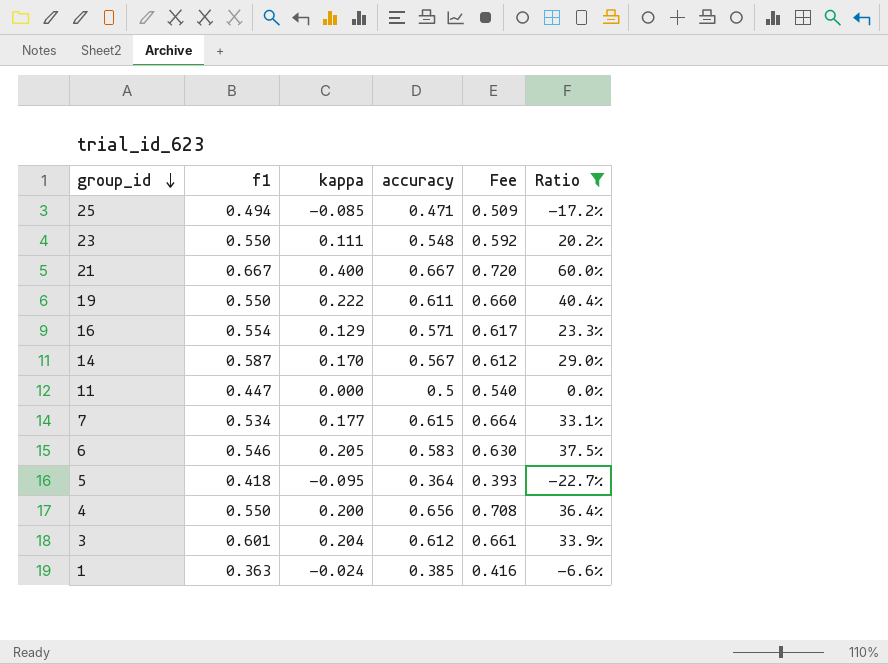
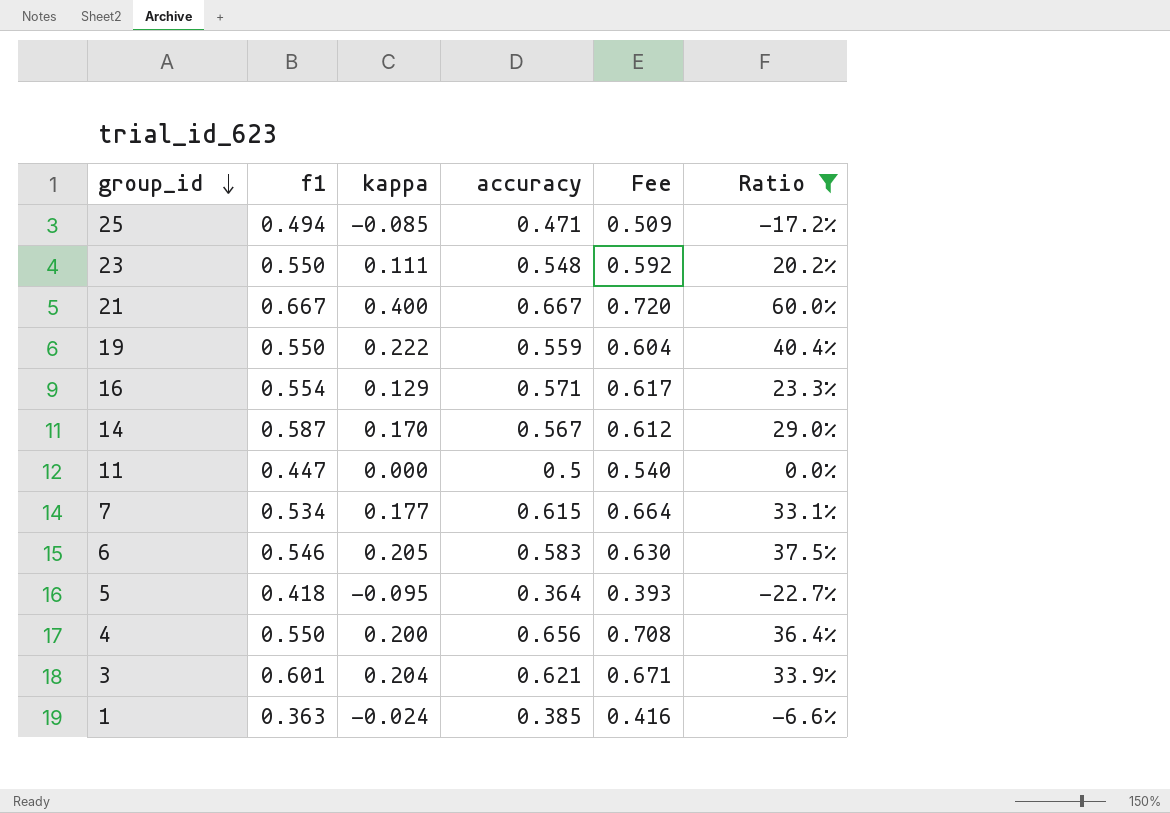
19 | accuracy: 0.611 -> 0.559
19 | Fee: 0.660 -> 0.604
3 | accuracy: 0.612 -> 0.621
3 | Fee: 0.661 -> 0.671

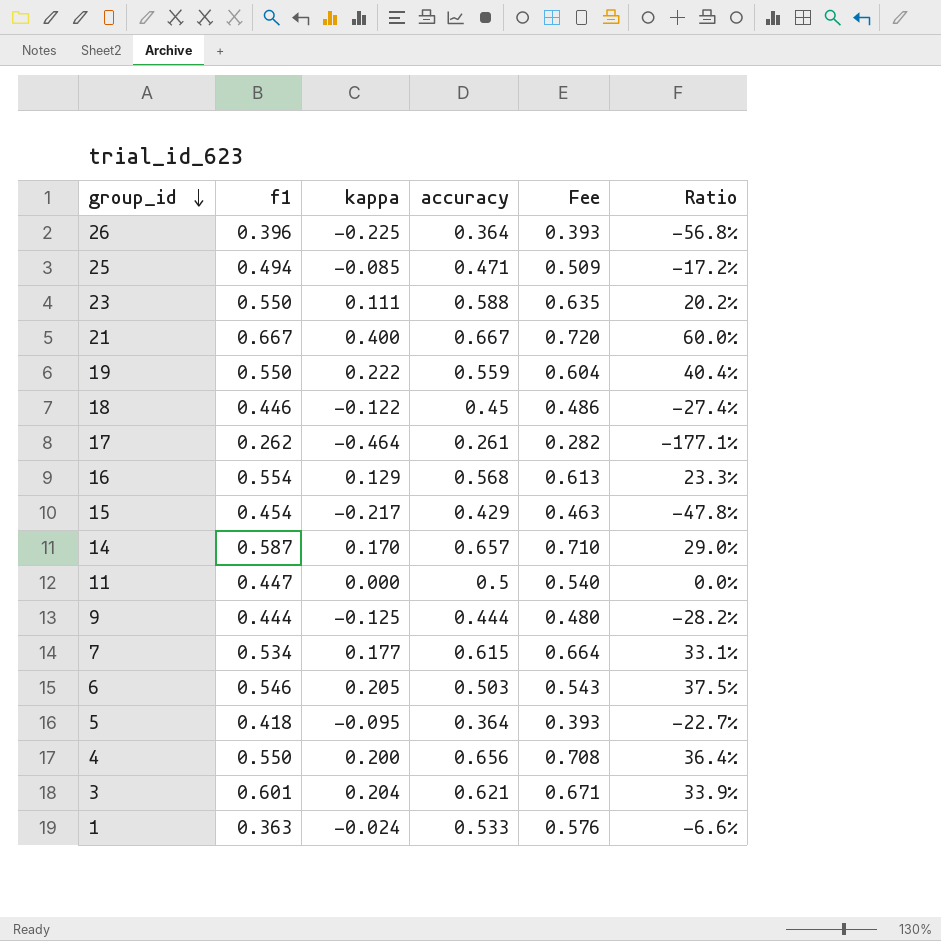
filter: Ratio >= -22.7% -> none
23 | accuracy: 0.548 -> 0.588
23 | Fee: 0.592 -> 0.635
16 | accuracy: 0.571 -> 0.568
16 | Fee: 0.617 -> 0.613
14 | accuracy: 0.567 -> 0.657
14 | Fee: 0.612 -> 0.710
6 | accuracy: 0.583 -> 0.503
6 | Fee: 0.630 -> 0.543
1 | accuracy: 0.385 -> 0.533
1 | Fee: 0.416 -> 0.576

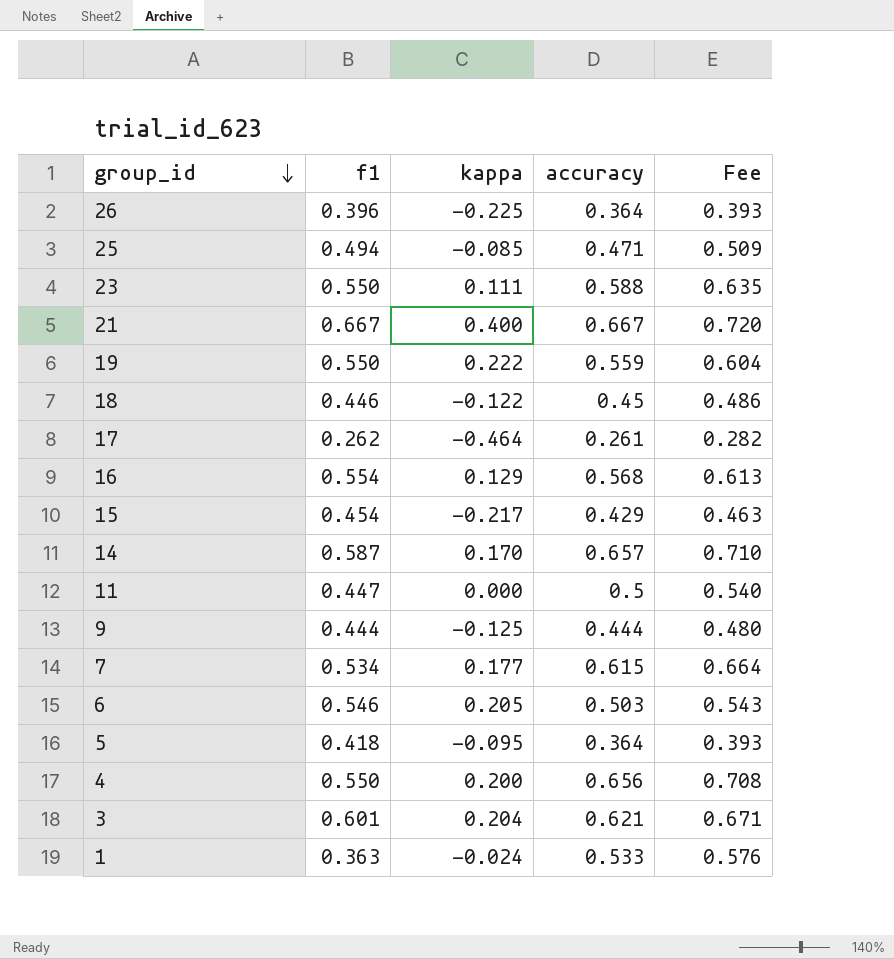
column Ratio | formula: [kappa] / [f1] -> none

